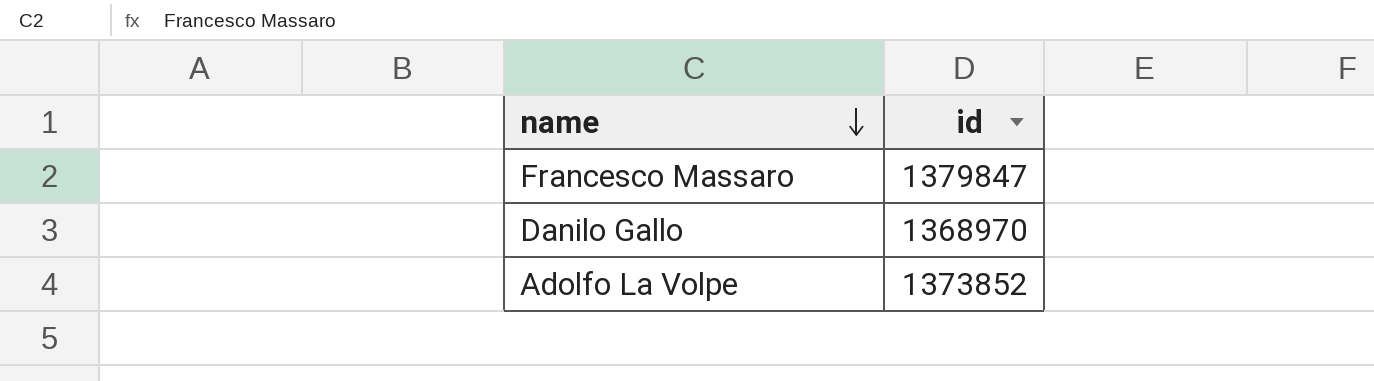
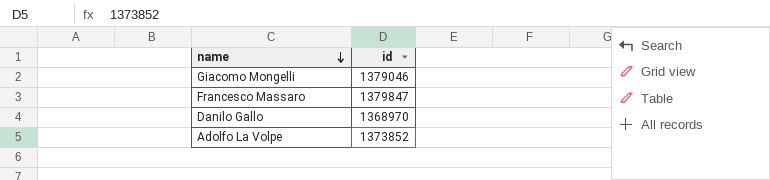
row Giacomo Mongelli: none -> 1379046

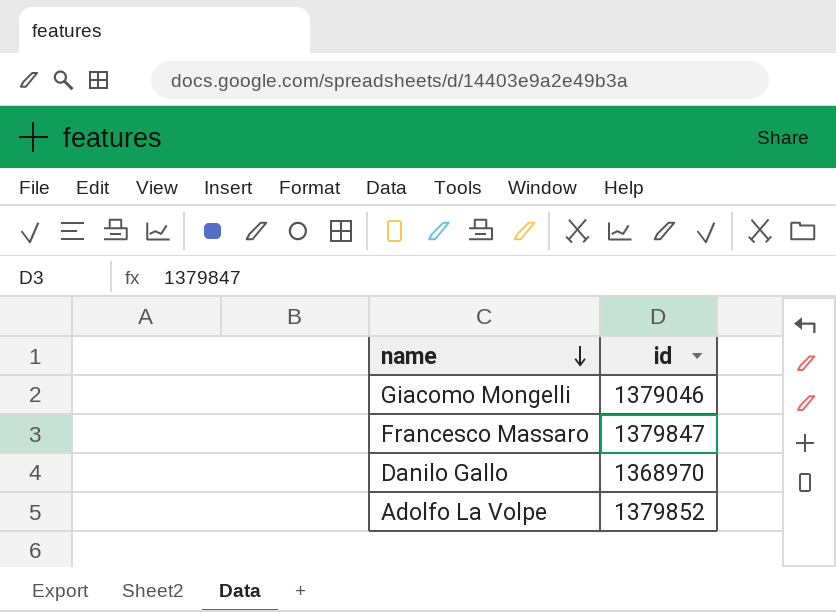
Adolfo La Volpe | id: 1373852 -> 1379852

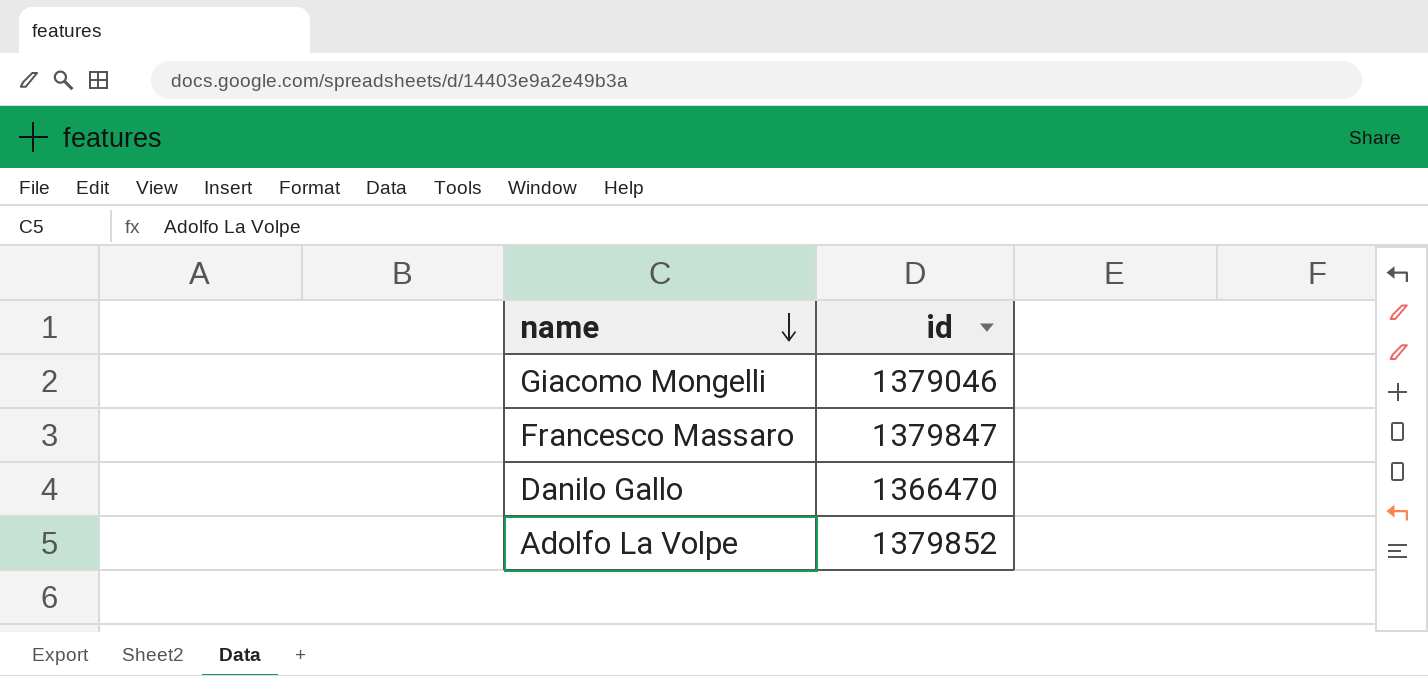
Danilo Gallo | id: 1368970 -> 1366470

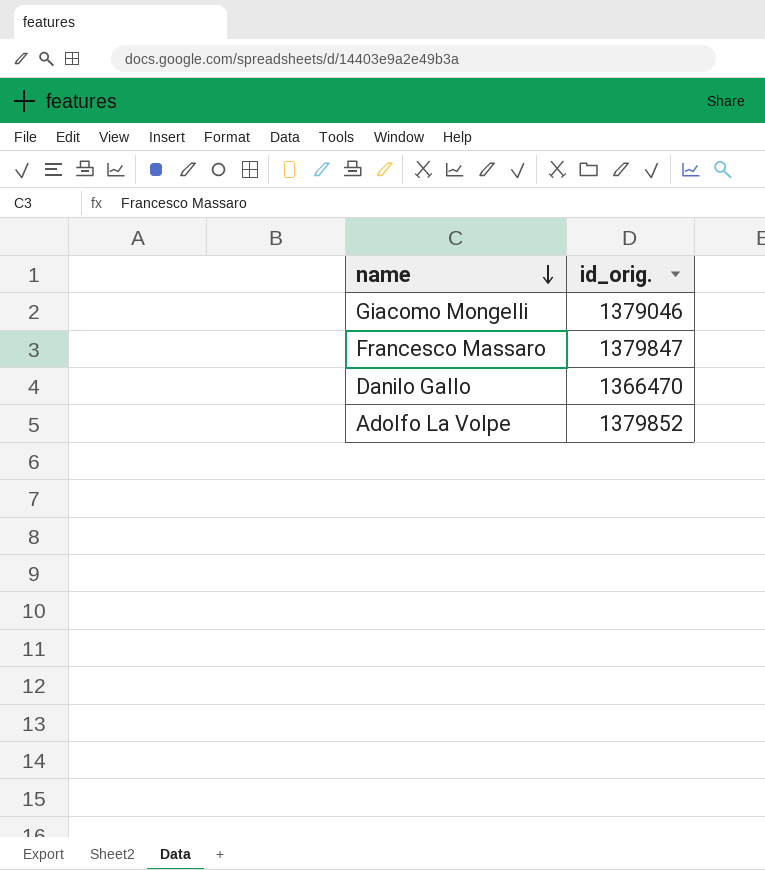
column name: id -> id_orig.

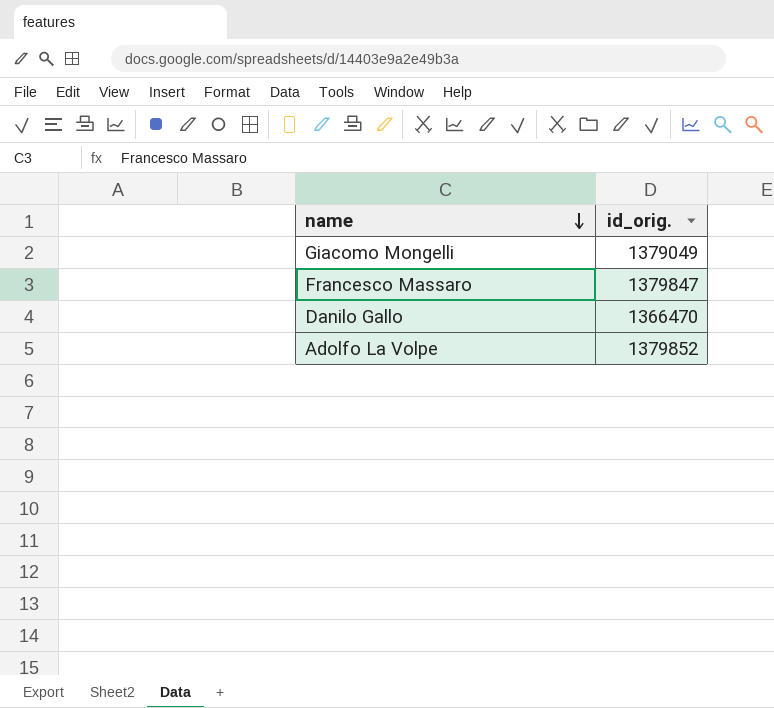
Giacomo Mongelli | id_orig.: 1379046 -> 1379049

